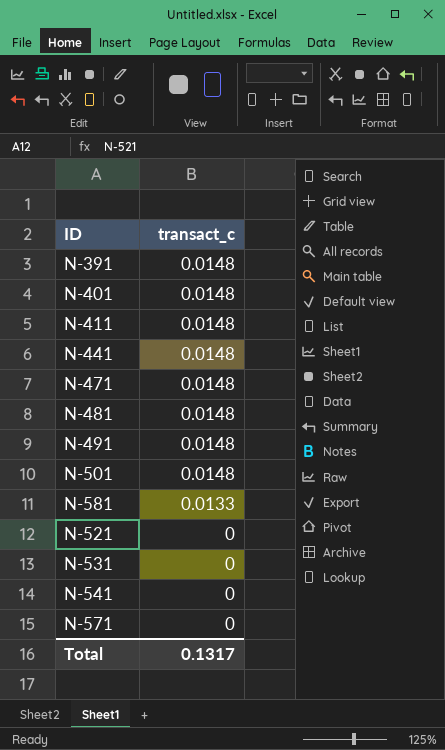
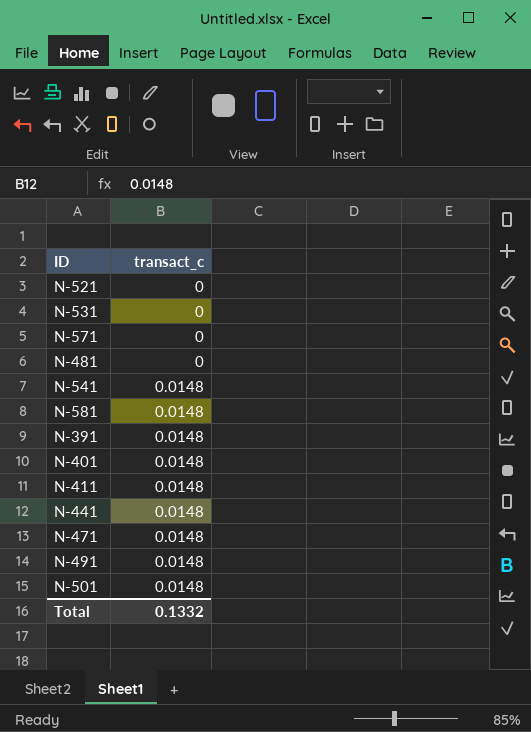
row order: transact_c descending -> transact_c ascending
N-481 | transact_c: 0.0148 -> 0
N-541 | transact_c: 0 -> 0.0148
N-581 | transact_c: 0.0133 -> 0.0148
Total | transact_c: 0.1317 -> 0.1332

